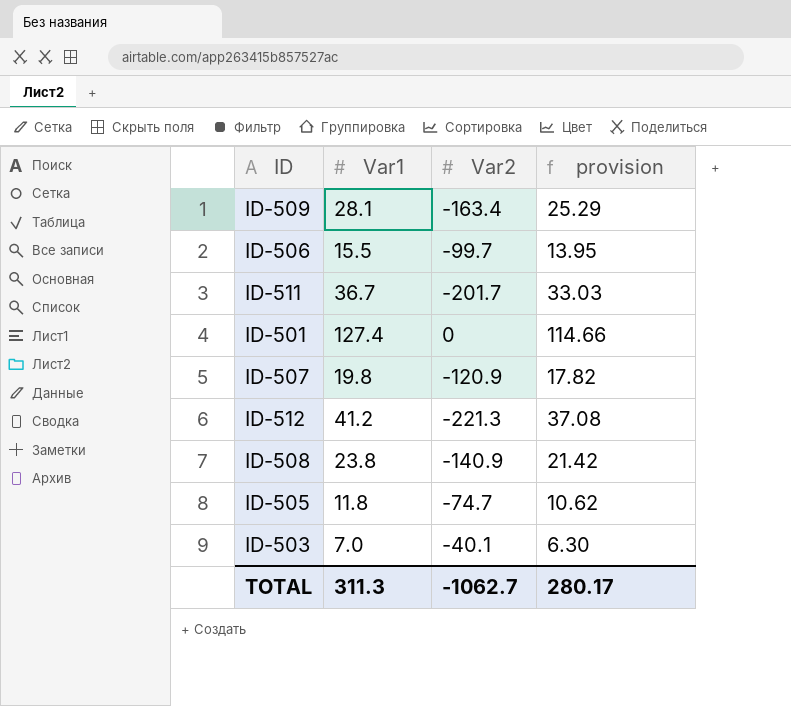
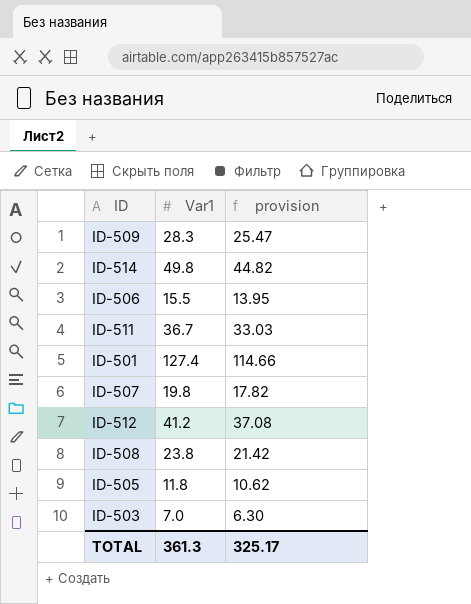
column Var2 | position: 3 -> none
ID-509 | Var1: 28.1 -> 28.3
ID-509 | provision: 25.29 -> 25.47
row ID-514: none -> 49.8 | 44.82
TOTAL | Var1: 311.3 -> 361.3
TOTAL | provision: 280.17 -> 325.17

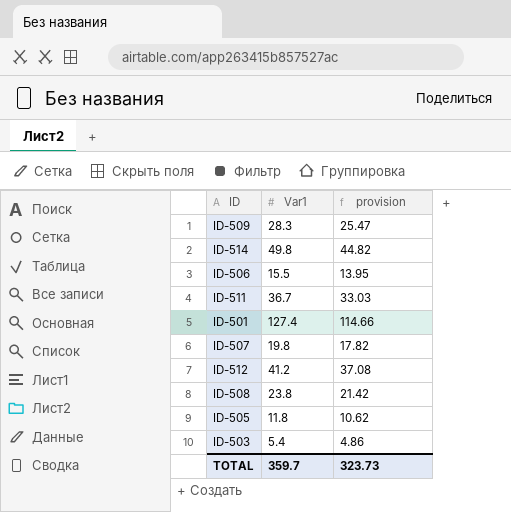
ID-503 | Var1: 7.0 -> 5.4
ID-503 | provision: 6.30 -> 4.86
TOTAL | Var1: 361.3 -> 359.7
TOTAL | provision: 325.17 -> 323.73

